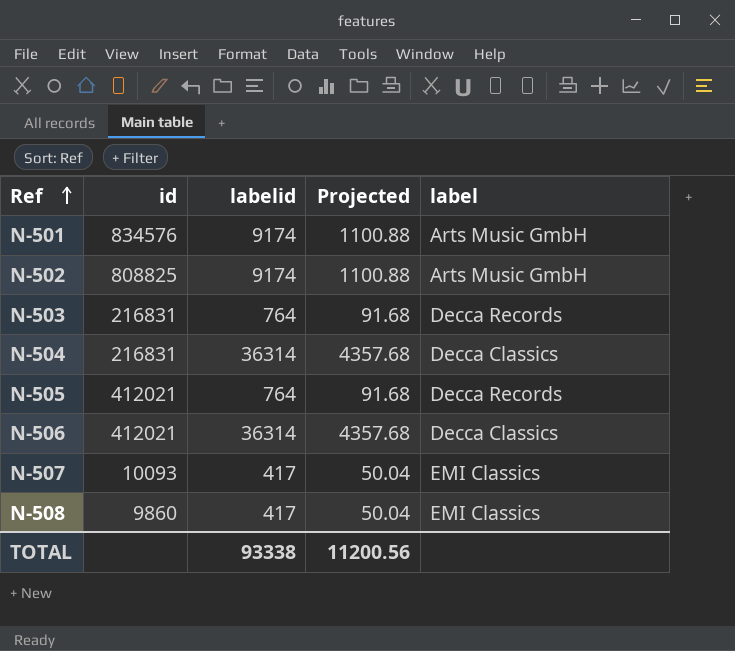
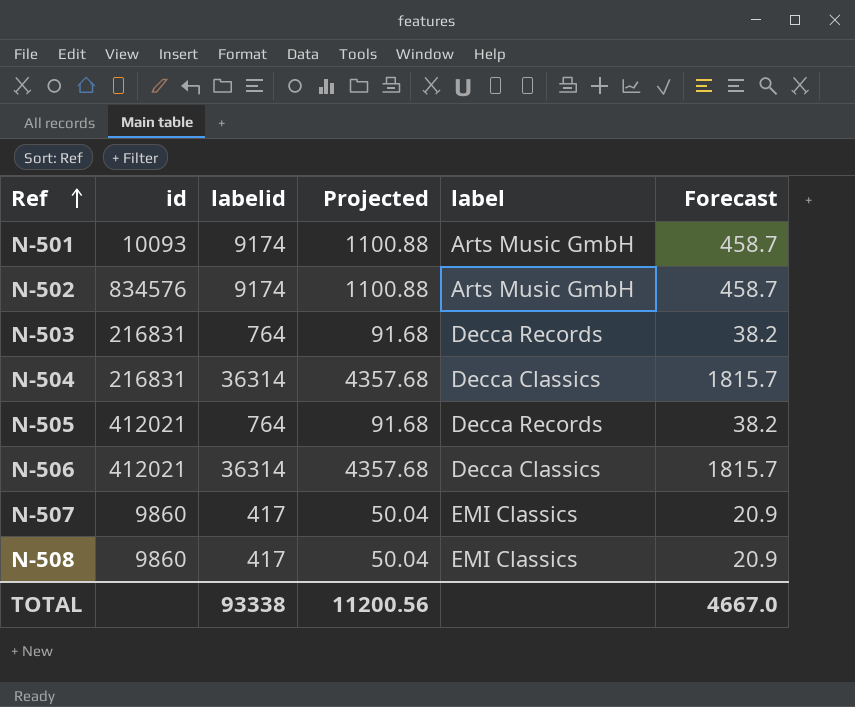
column Forecast | formula: none -> [labelid] * 0.05
N-501 | id: 834576 -> 10093
N-502 | id: 808825 -> 834576
N-507 | id: 10093 -> 9860

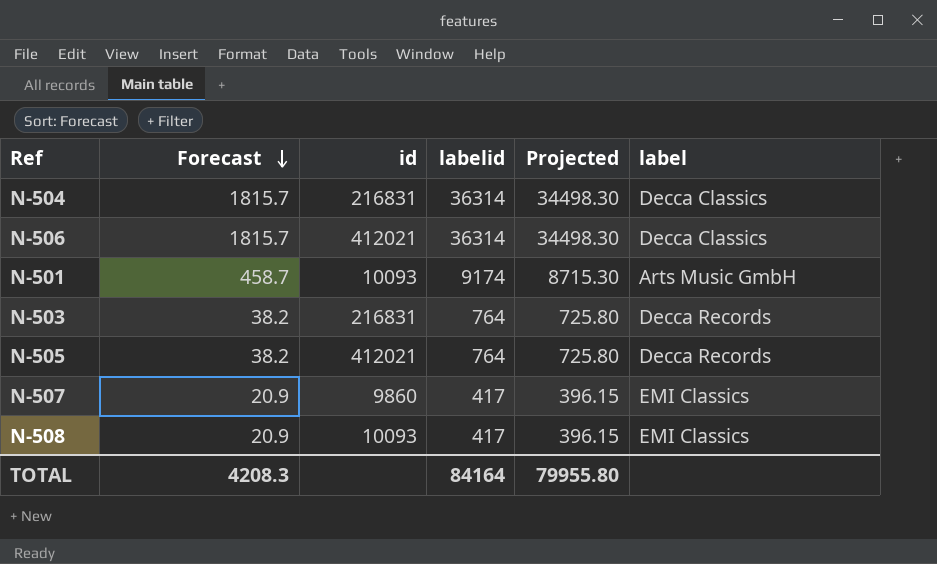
row order: Ref ascending -> Forecast descending
column Forecast | position: 6 -> 2
column Projected | formula: [labelid] * 0.12 -> [labelid] * 0.95
row N-502: 834576 | 9174 | 1100.88 | Arts Music GmbH | 458.7 -> none
N-508 | id: 9860 -> 10093
TOTAL | Forecast: 4667.0 -> 4208.3
TOTAL | labelid: 93338 -> 84164
TOTAL | Projected: 11200.56 -> 79955.80

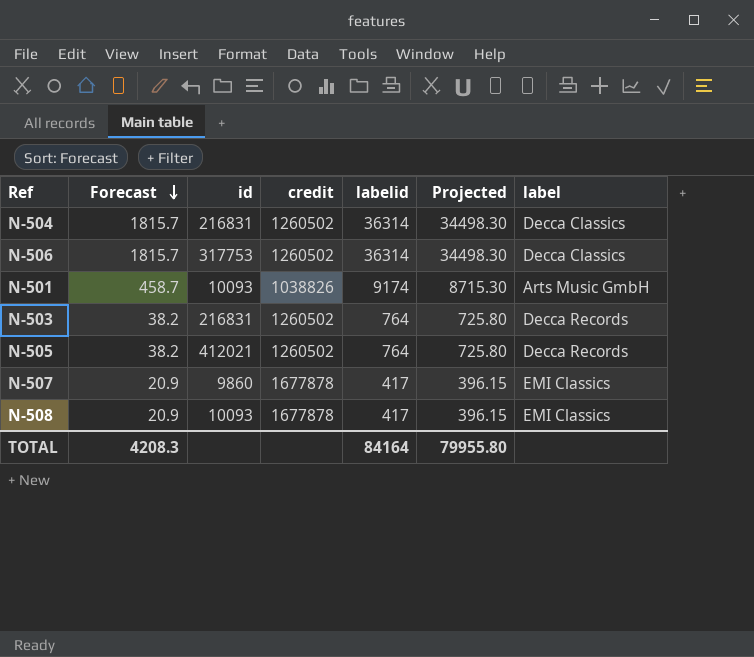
column credit | position: none -> 4
N-506 | id: 412021 -> 317753

